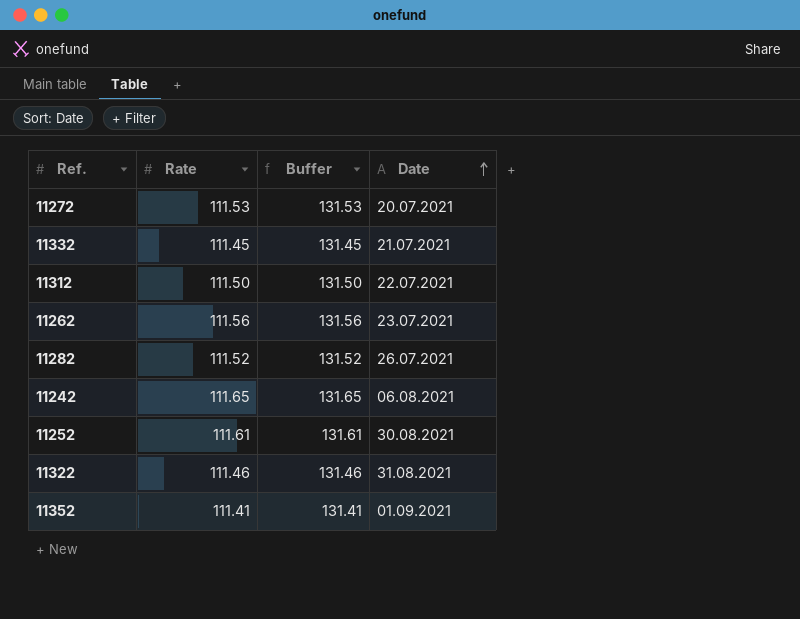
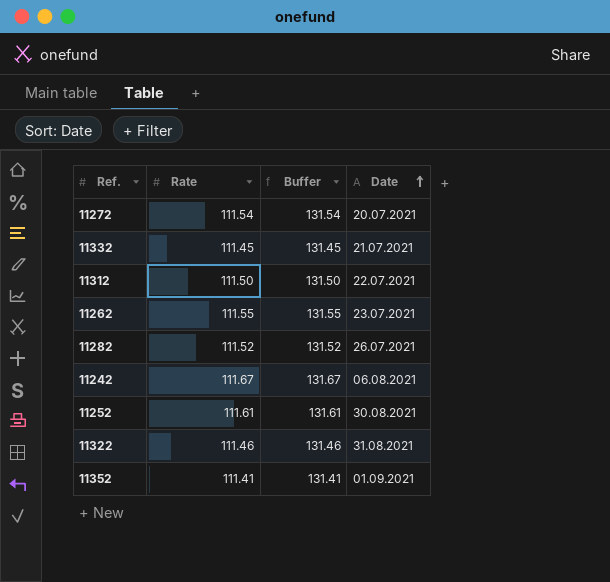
11272 | Rate: 111.53 -> 111.54
11272 | Buffer: 131.53 -> 131.54
11262 | Rate: 111.56 -> 111.55
11262 | Buffer: 131.56 -> 131.55
11242 | Rate: 111.65 -> 111.67
11242 | Buffer: 131.65 -> 131.67

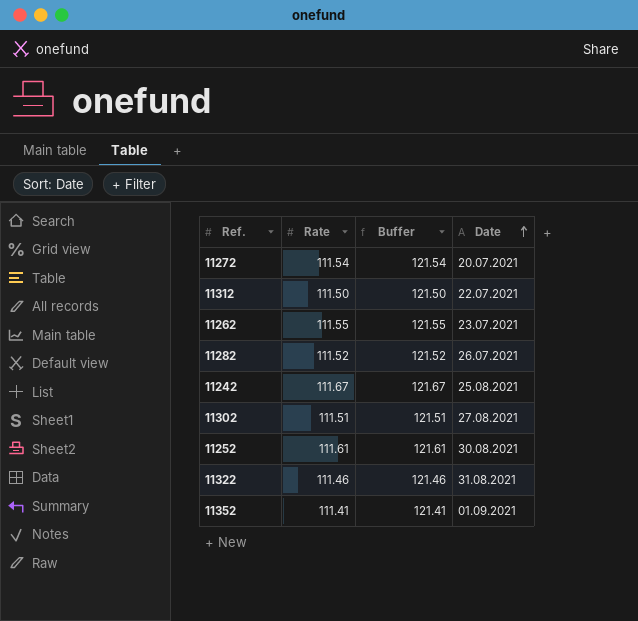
column Buffer | formula: [Rate] + 20 -> [Rate] + 10
row 11332: 111.45 | 131.45 | 21.07.2021 -> none
11242 | Date: 06.08.2021 -> 25.08.2021
row 11302: none -> 111.51 | 121.51 | 27.08.2021

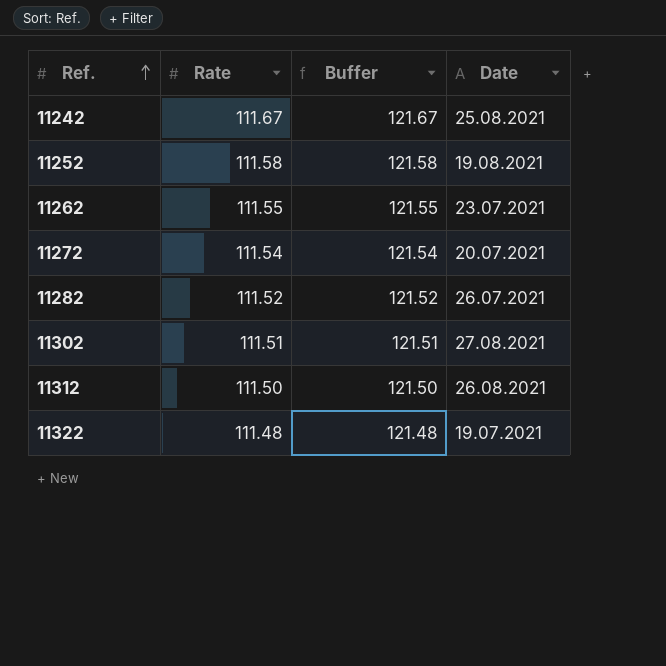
row order: Date ascending -> Ref. ascending
row 11352: 111.41 | 121.41 | 01.09.2021 -> none
11252 | Rate: 111.61 -> 111.58
11252 | Buffer: 121.61 -> 121.58
11252 | Date: 30.08.2021 -> 19.08.2021
11312 | Date: 22.07.2021 -> 26.08.2021
11322 | Rate: 111.46 -> 111.48
11322 | Buffer: 121.46 -> 121.48
11322 | Date: 31.08.2021 -> 19.07.2021

